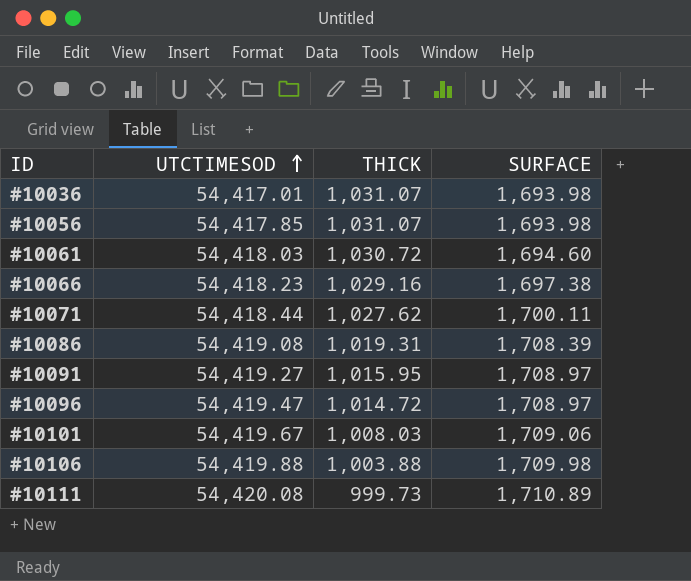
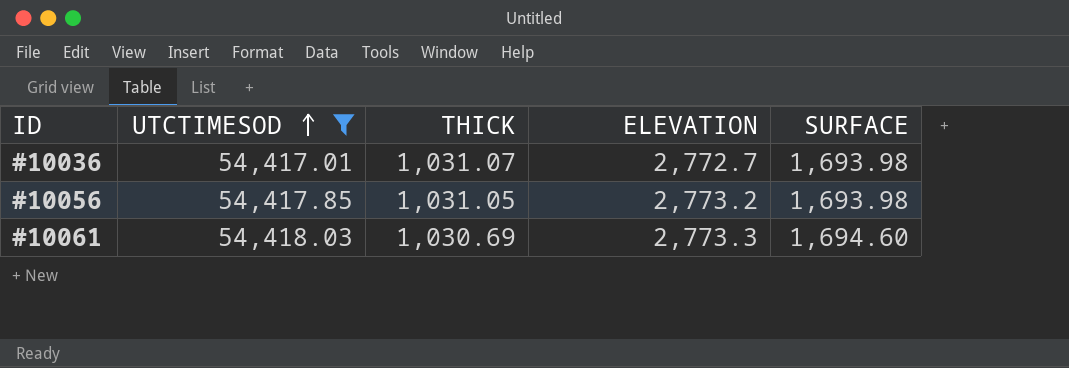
filter: none -> UTCTIMESOD <= 54,418.03
column ELEVATION | position: none -> 4
#10056 | THICK: 1,031.07 -> 1,031.05
#10061 | THICK: 1,030.72 -> 1,030.69

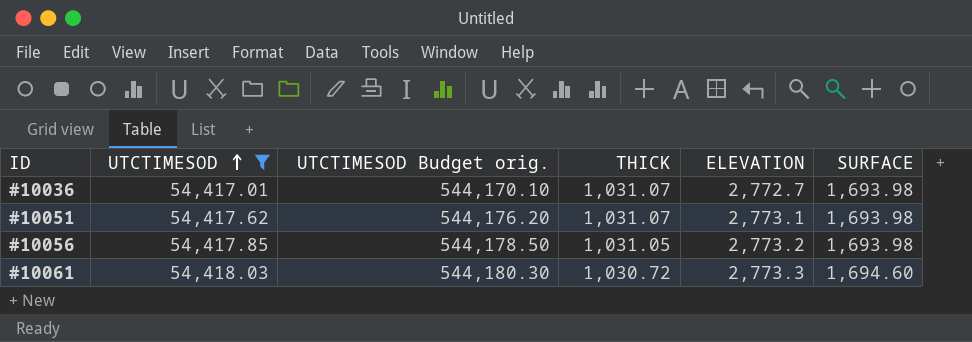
column UTCTIMESOD Budget orig. | formula: none -> [UTCTIMESOD] * 10
row #10051: none -> 54,417.62 | 544,176.20 | 1,031.07 | 2,773.1 | 1,693.98
#10061 | THICK: 1,030.69 -> 1,030.72

